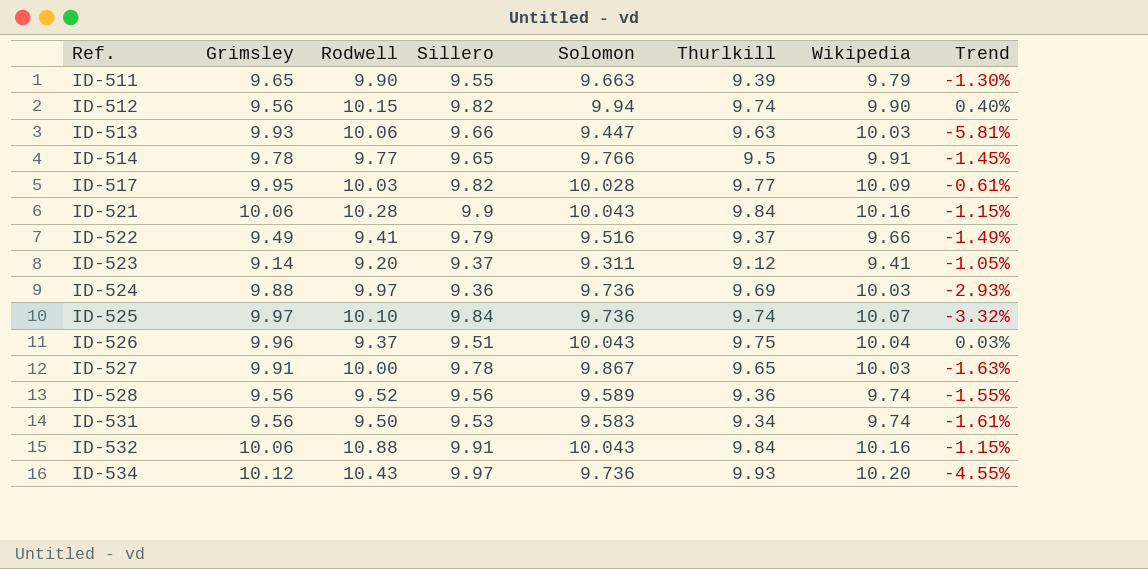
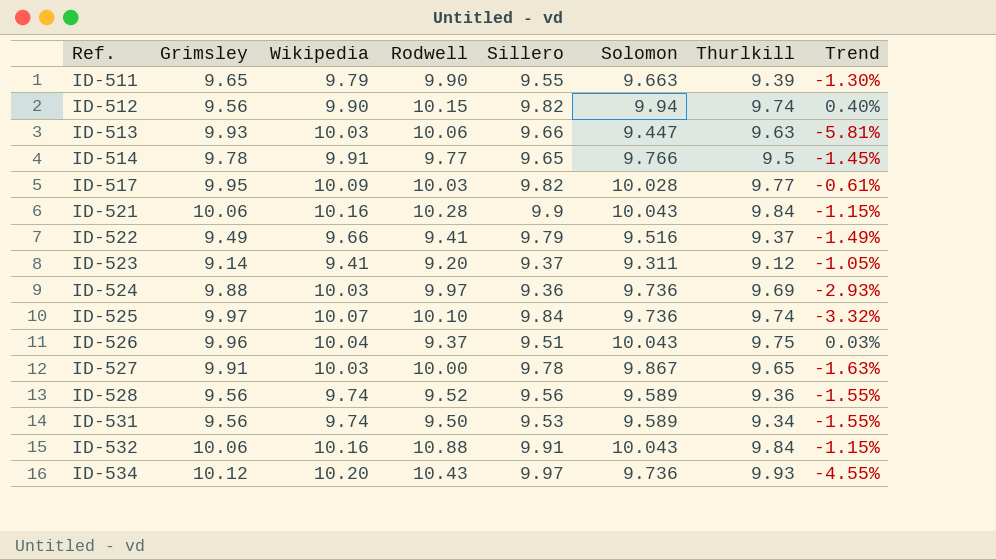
column Wikipedia | position: 7 -> 3
ID-531 | Solomon: 9.583 -> 9.589
ID-531 | Trend: -1.61% -> -1.55%

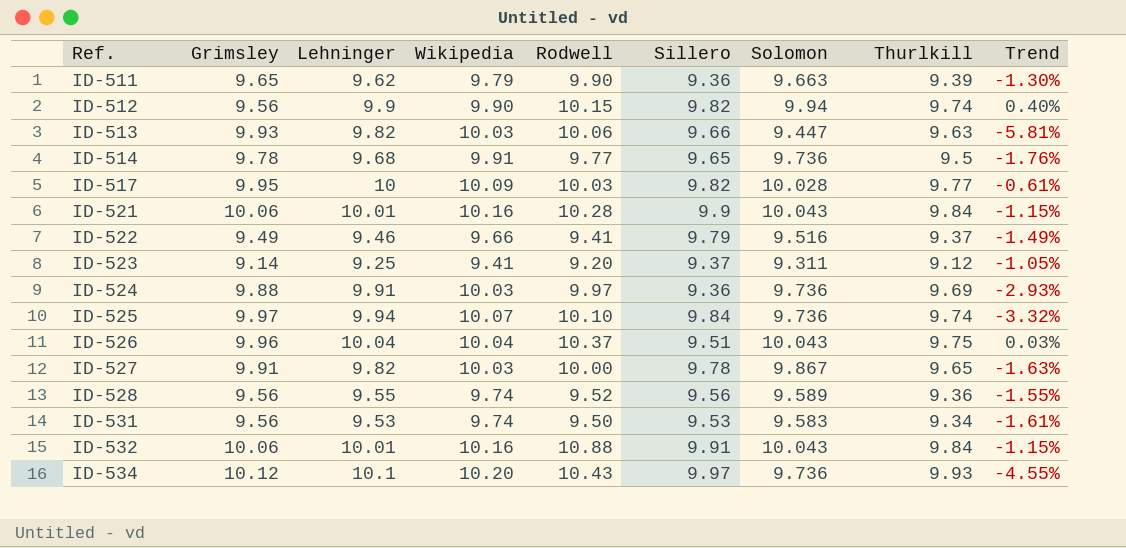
column Lehninger | position: none -> 3
ID-511 | Sillero: 9.55 -> 9.36
ID-514 | Solomon: 9.766 -> 9.736
ID-514 | Trend: -1.45% -> -1.76%
ID-526 | Rodwell: 9.37 -> 10.37
ID-531 | Solomon: 9.589 -> 9.583
ID-531 | Trend: -1.55% -> -1.61%

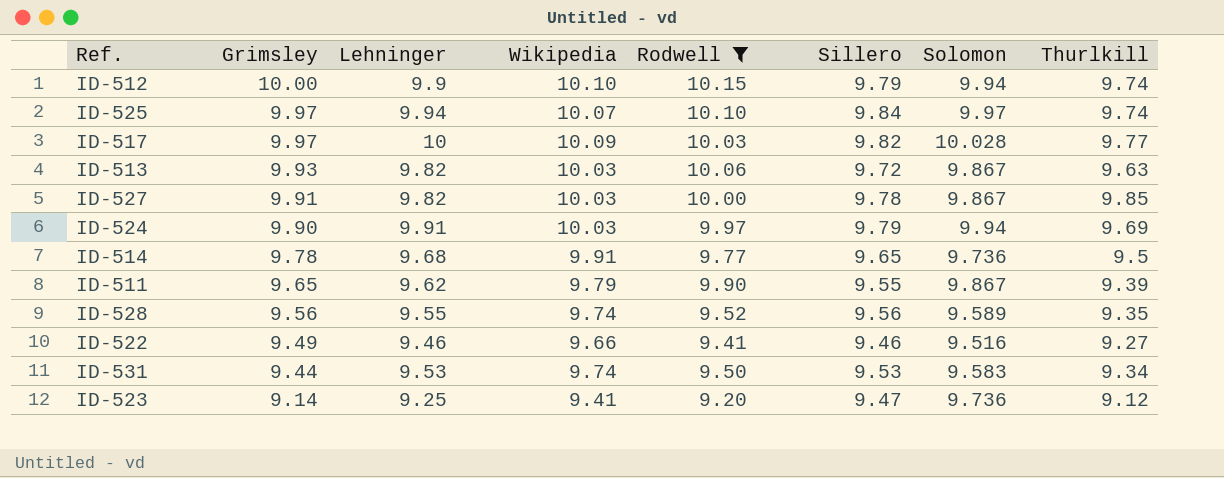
filter: none -> Rodwell <= 10.15
row order: Ref. ascending -> Grimsley descending
column Trend | formula: ([Solomon] - [Wikipedia]) / [Wikipedia] -> none
ID-512 | Grimsley: 9.56 -> 10.00
ID-512 | Wikipedia: 9.90 -> 10.10
ID-512 | Sillero: 9.82 -> 9.79
ID-525 | Solomon: 9.736 -> 9.97
ID-517 | Grimsley: 9.95 -> 9.97
ID-513 | Sillero: 9.66 -> 9.72
ID-513 | Solomon: 9.447 -> 9.867
ID-527 | Thurlkill: 9.65 -> 9.85
ID-524 | Grimsley: 9.88 -> 9.90
ID-524 | Sillero: 9.36 -> 9.79
ID-524 | Solomon: 9.736 -> 9.94
ID-511 | Sillero: 9.36 -> 9.55
ID-511 | Solomon: 9.663 -> 9.867
ID-528 | Thurlkill: 9.36 -> 9.35
ID-522 | Sillero: 9.79 -> 9.46
ID-522 | Thurlkill: 9.37 -> 9.27
ID-531 | Grimsley: 9.56 -> 9.44
ID-523 | Sillero: 9.37 -> 9.47
ID-523 | Solomon: 9.311 -> 9.736

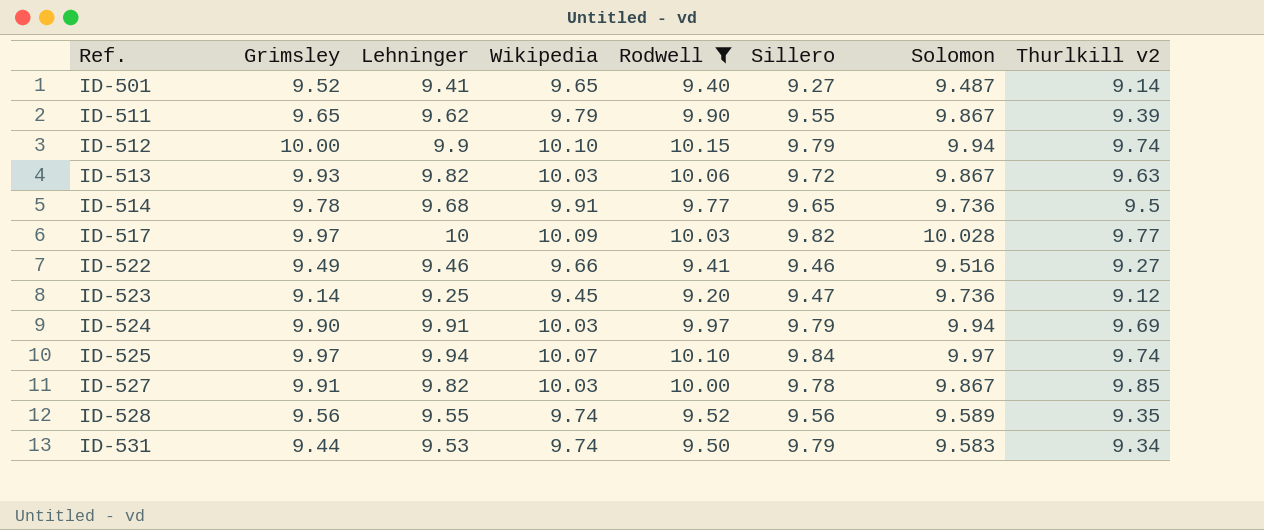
row order: Grimsley descending -> Ref. ascending
column name: Thurlkill -> Thurlkill v2
row ID-501: none -> 9.52 | 9.41 | 9.65 | 9.40 | 9.27 | 9.487 | 9.14
ID-523 | Wikipedia: 9.41 -> 9.45
ID-531 | Sillero: 9.53 -> 9.79

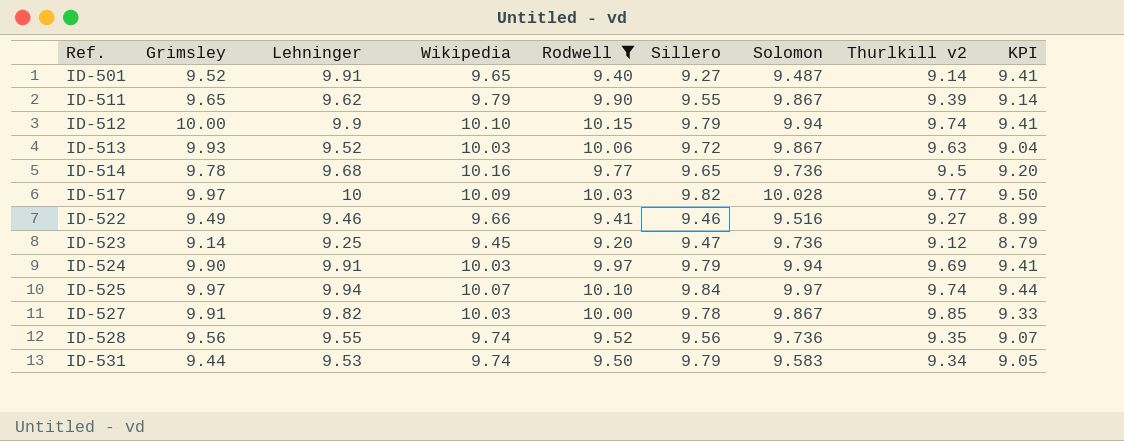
column KPI | formula: none -> [Lehninger] * 0.95
ID-501 | Lehninger: 9.41 -> 9.91
ID-513 | Lehninger: 9.82 -> 9.52
ID-514 | Wikipedia: 9.91 -> 10.16
ID-528 | Solomon: 9.589 -> 9.736

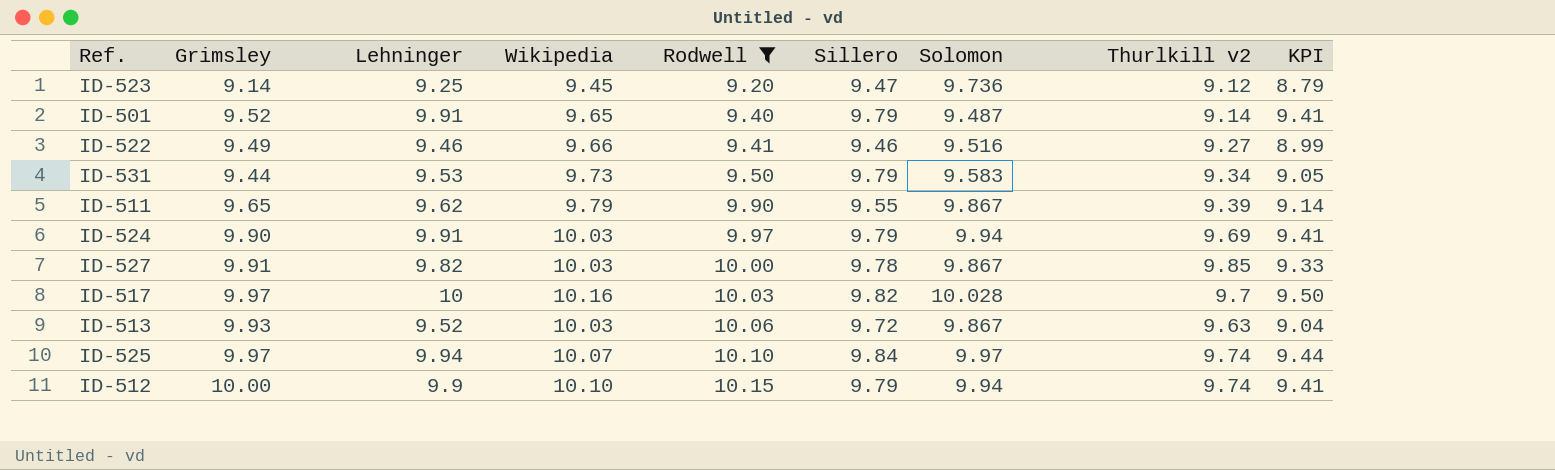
row order: Ref. ascending -> Rodwell ascending
row ID-514: 9.78 | 9.68 | 10.16 | 9.77 | 9.65 | 9.736 | 9.5 | 9.20 -> none
row ID-528: 9.56 | 9.55 | 9.74 | 9.52 | 9.56 | 9.736 | 9.35 | 9.07 -> none
ID-501 | Sillero: 9.27 -> 9.79
ID-531 | Wikipedia: 9.74 -> 9.73
ID-517 | Wikipedia: 10.09 -> 10.16
ID-517 | Thurlkill v2: 9.77 -> 9.7

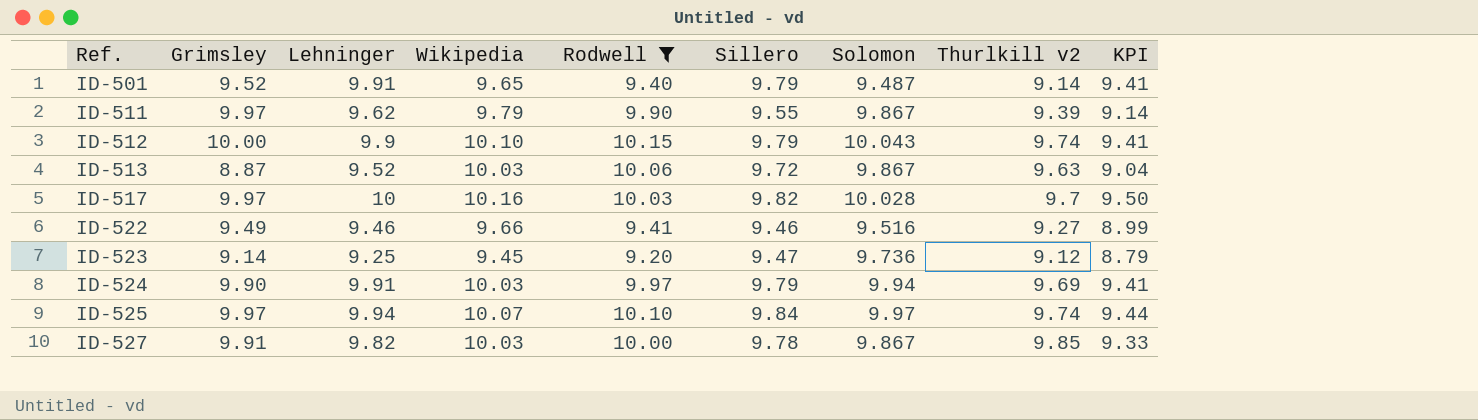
row order: Rodwell ascending -> Ref. ascending
row ID-531: 9.44 | 9.53 | 9.73 | 9.50 | 9.79 | 9.583 | 9.34 | 9.05 -> none
ID-511 | Grimsley: 9.65 -> 9.97
ID-512 | Solomon: 9.94 -> 10.043
ID-513 | Grimsley: 9.93 -> 8.87

